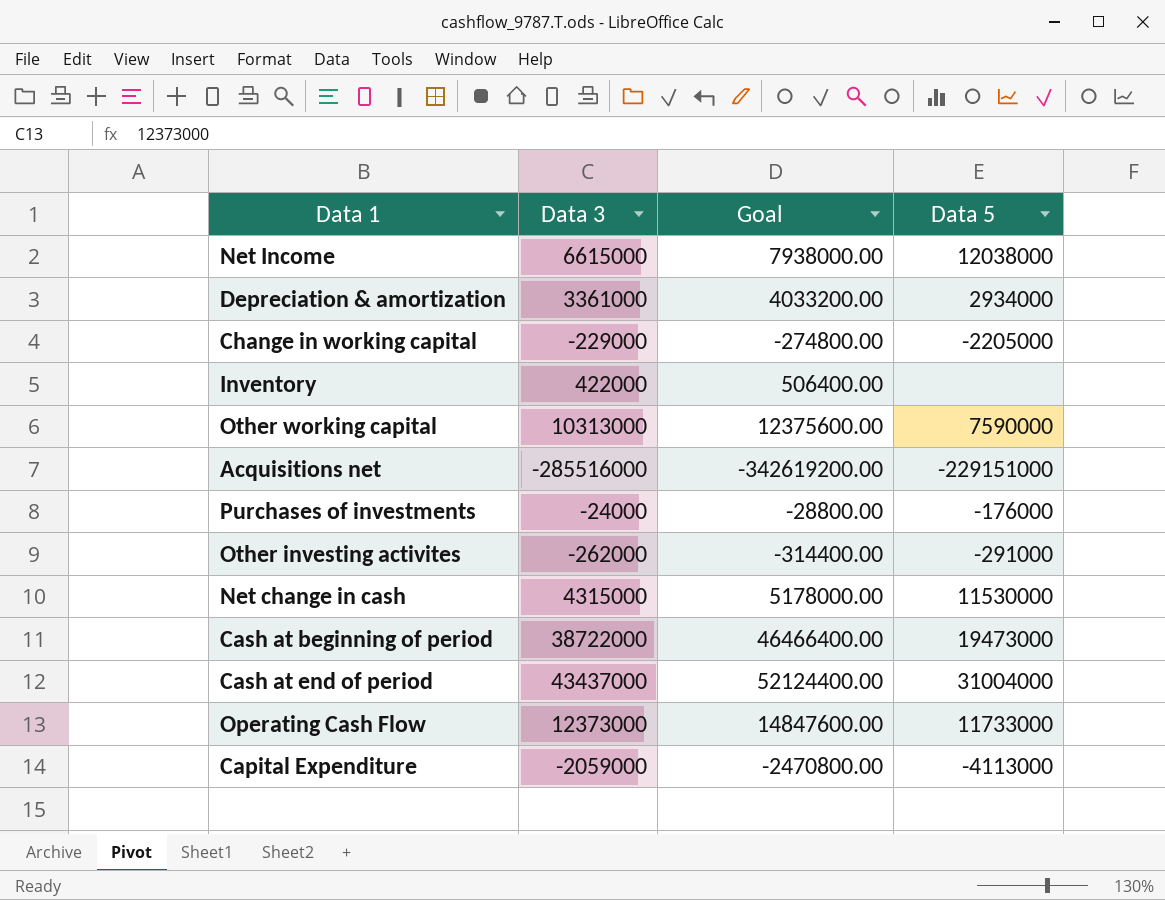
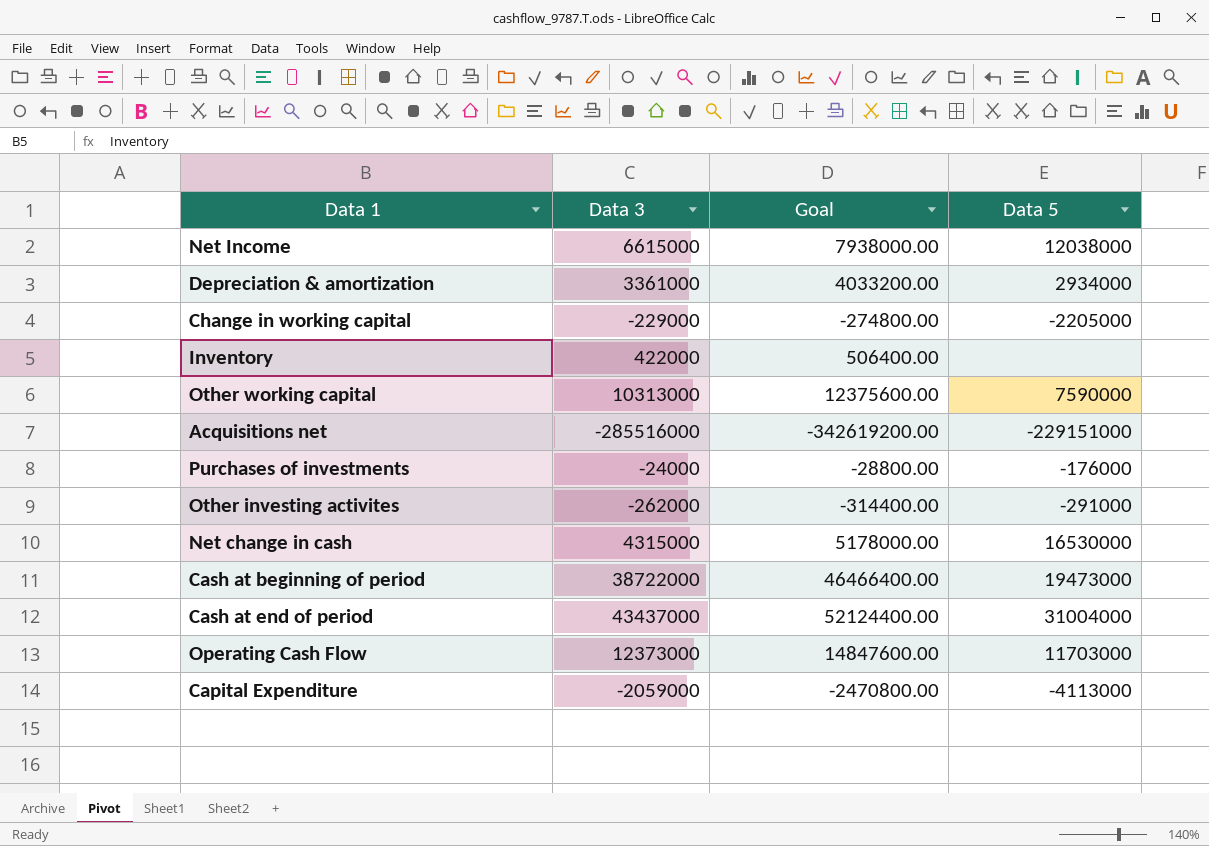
Net change in cash | Data 5: 11530000 -> 16530000
Operating Cash Flow | Data 5: 11733000 -> 11703000

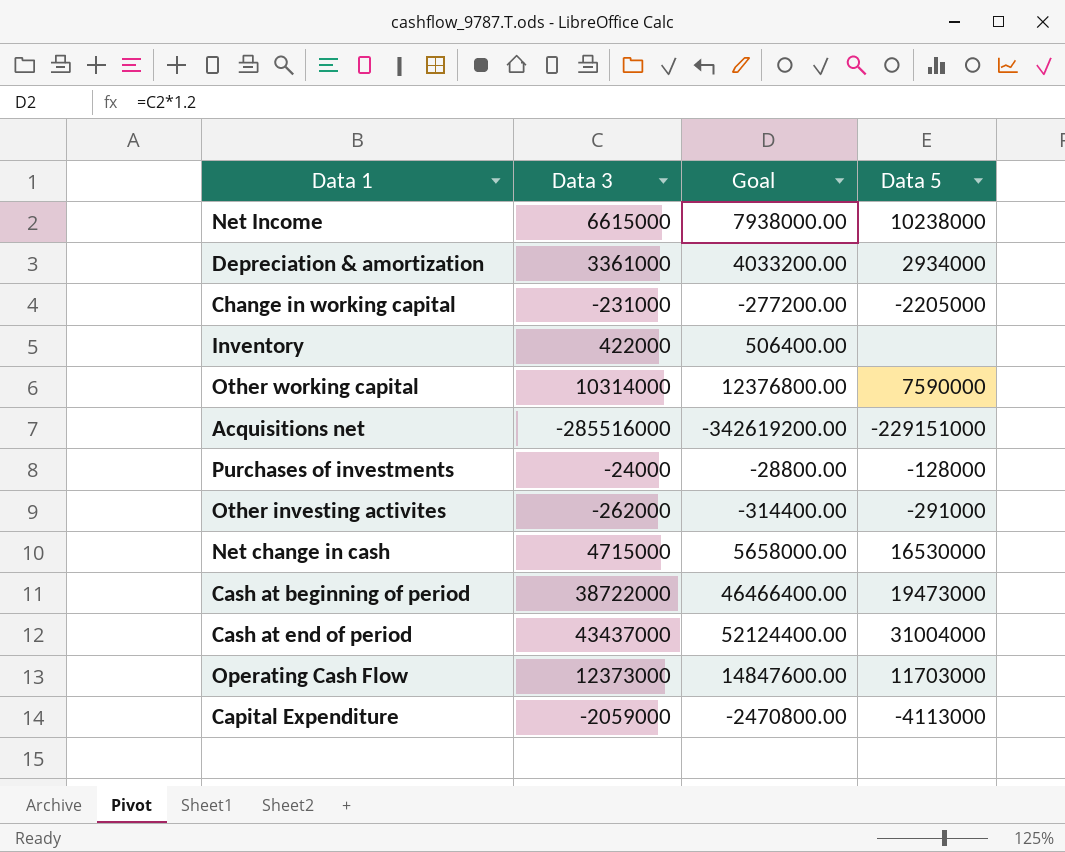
Net Income | Data 5: 12038000 -> 10238000
Change in working capital | Data 3: -229000 -> -231000
Change in working capital | Goal: -274800.00 -> -277200.00
Other working capital | Data 3: 10313000 -> 10314000
Other working capital | Goal: 12375600.00 -> 12376800.00
Purchases of investments | Data 5: -176000 -> -128000
Net change in cash | Data 3: 4315000 -> 4715000
Net change in cash | Goal: 5178000.00 -> 5658000.00

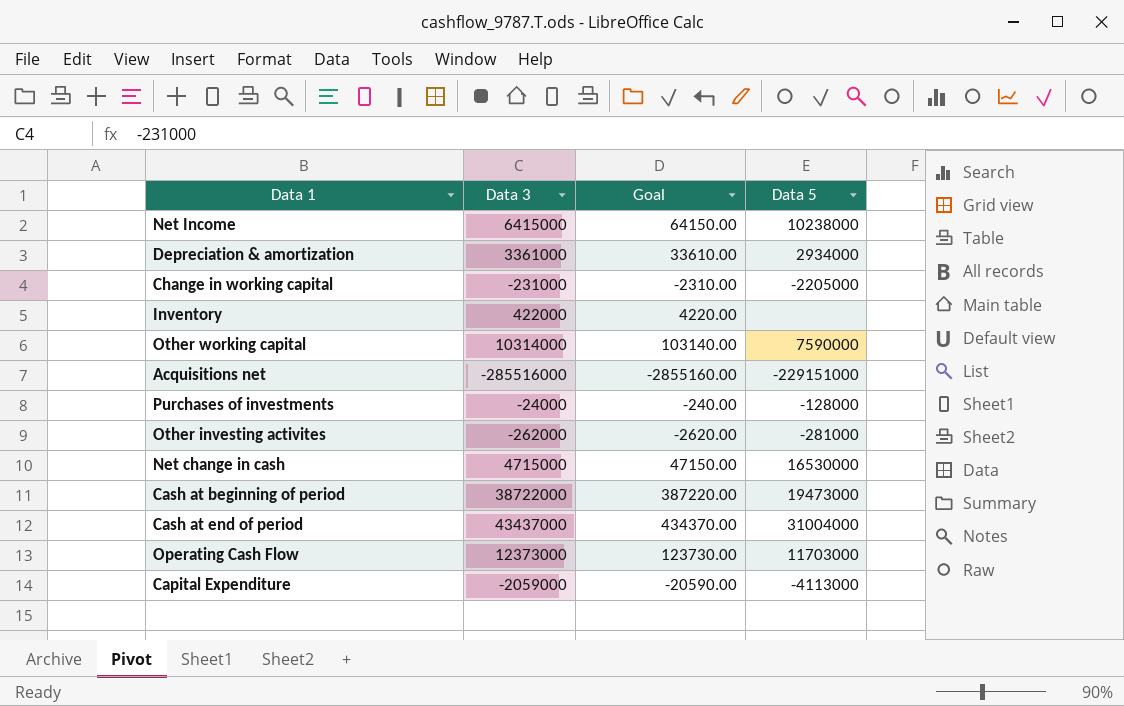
column Goal | formula: [Data 3] * 1.2 -> [Data 3] * 0.01
Net Income | Data 3: 6615000 -> 6415000
Other investing activites | Data 5: -291000 -> -281000

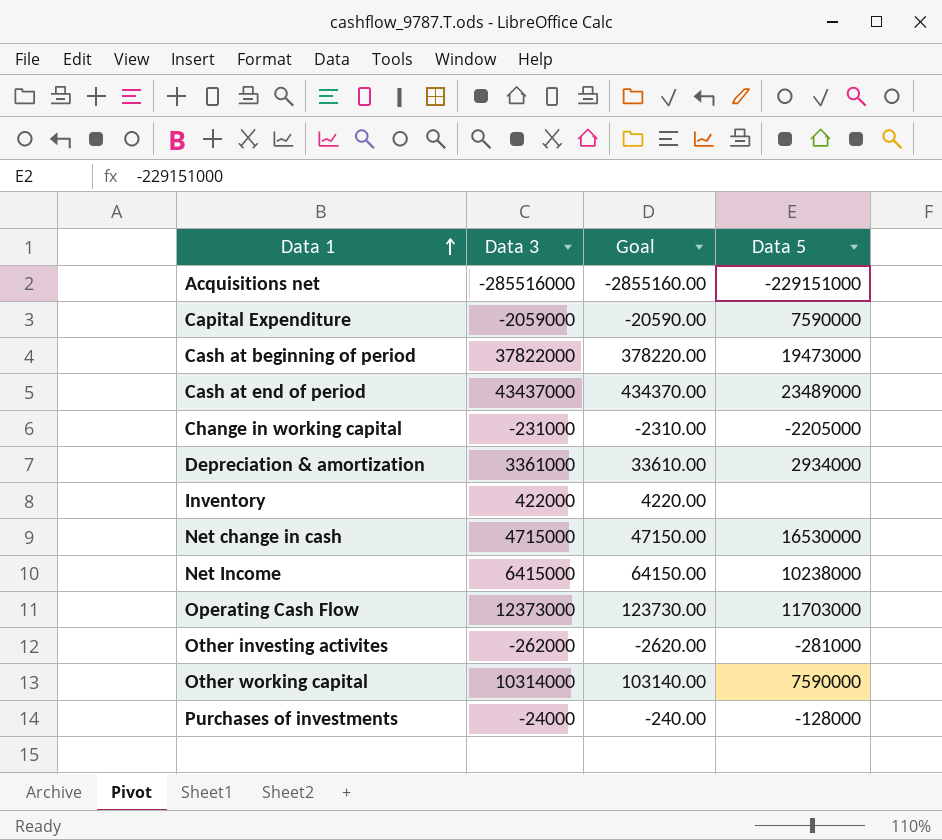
row order: none -> Data 1 ascending
Capital Expenditure | Data 5: -4113000 -> 7590000
Cash at beginning of period | Data 3: 38722000 -> 37822000
Cash at beginning of period | Goal: 387220.00 -> 378220.00
Cash at end of period | Data 5: 31004000 -> 23489000

